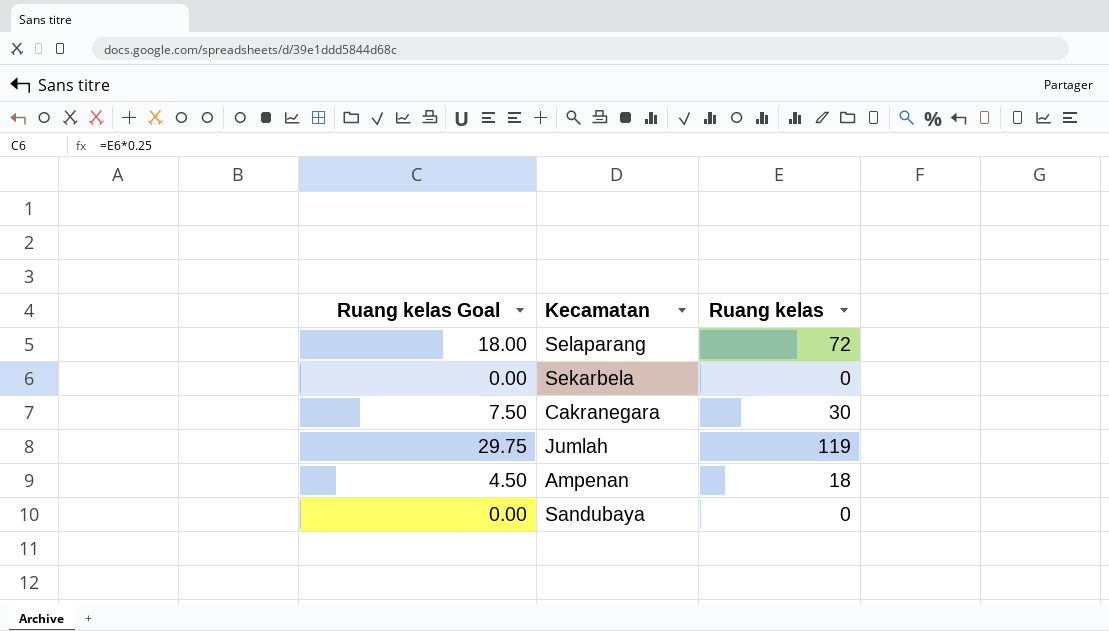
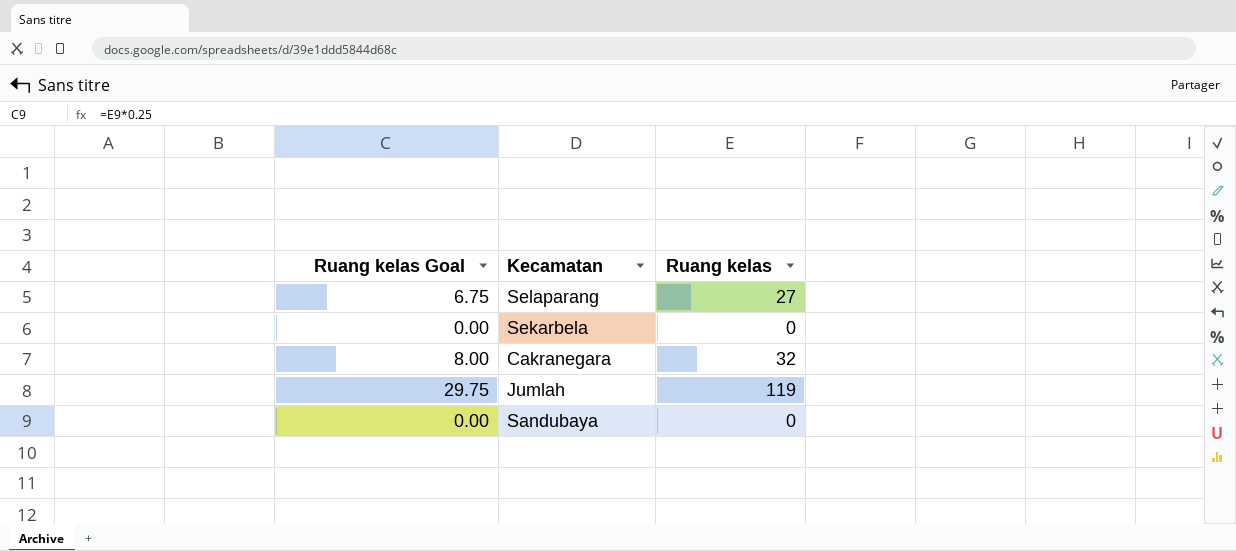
row Ampenan: 4.50 | 18 -> none
Selaparang | Ruang kelas Goal: 18.00 -> 6.75
Selaparang | Ruang kelas: 72 -> 27
Cakranegara | Ruang kelas Goal: 7.50 -> 8.00
Cakranegara | Ruang kelas: 30 -> 32

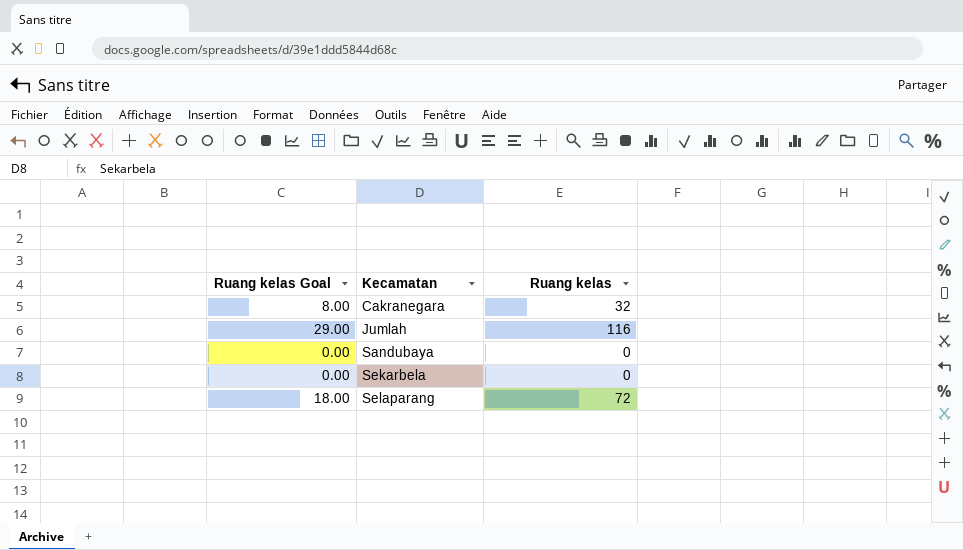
row order: none -> Kecamatan ascending
Jumlah | Ruang kelas Goal: 29.75 -> 29.00
Jumlah | Ruang kelas: 119 -> 116
Selaparang | Ruang kelas Goal: 6.75 -> 18.00
Selaparang | Ruang kelas: 27 -> 72

